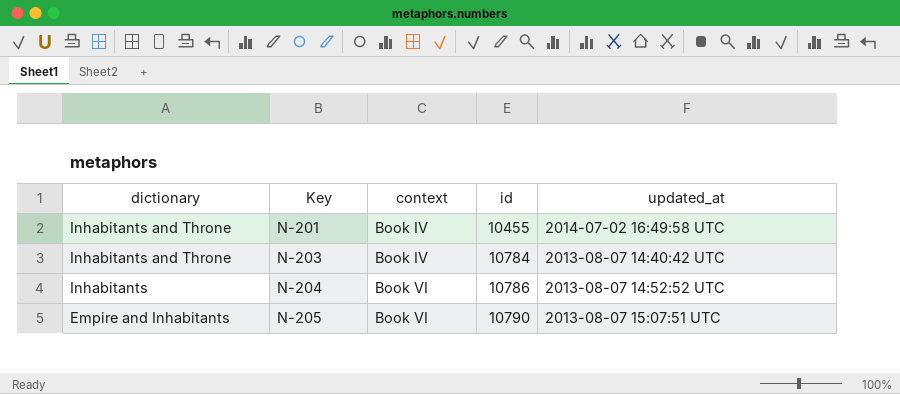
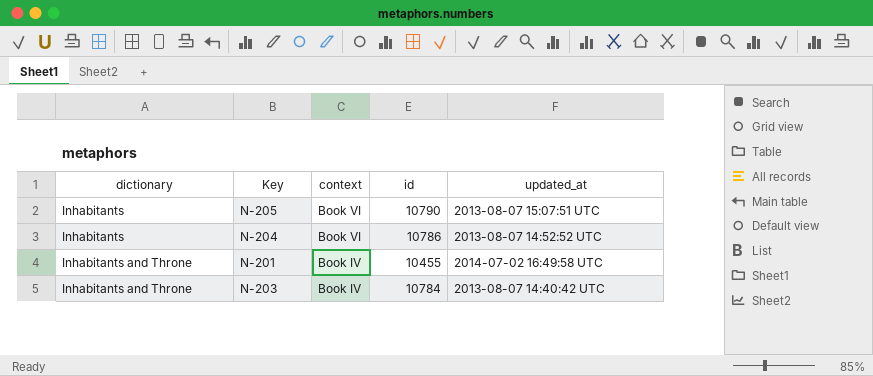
row order: dictionary descending -> dictionary ascending
N-205 | dictionary: Empire and Inhabitants -> Inhabitants

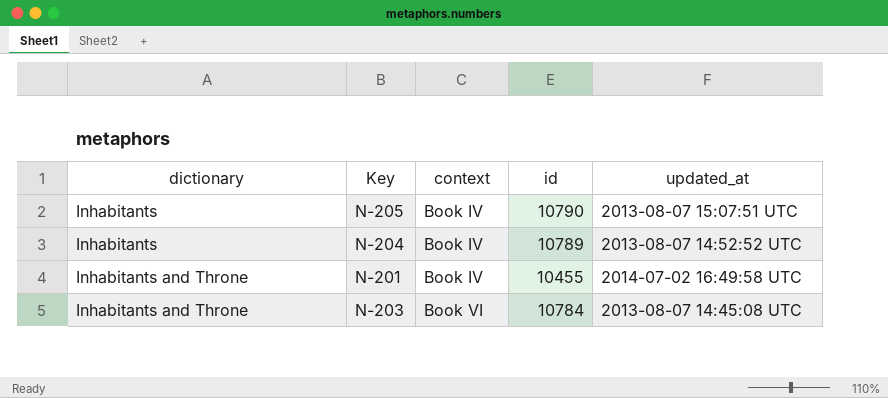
N-205 | context: Book VI -> Book IV
N-204 | context: Book VI -> Book IV
N-204 | id: 10786 -> 10789
N-203 | context: Book IV -> Book VI
N-203 | updated_at: 2013-08-07 14:40:42 UTC -> 2013-08-07 14:45:08 UTC

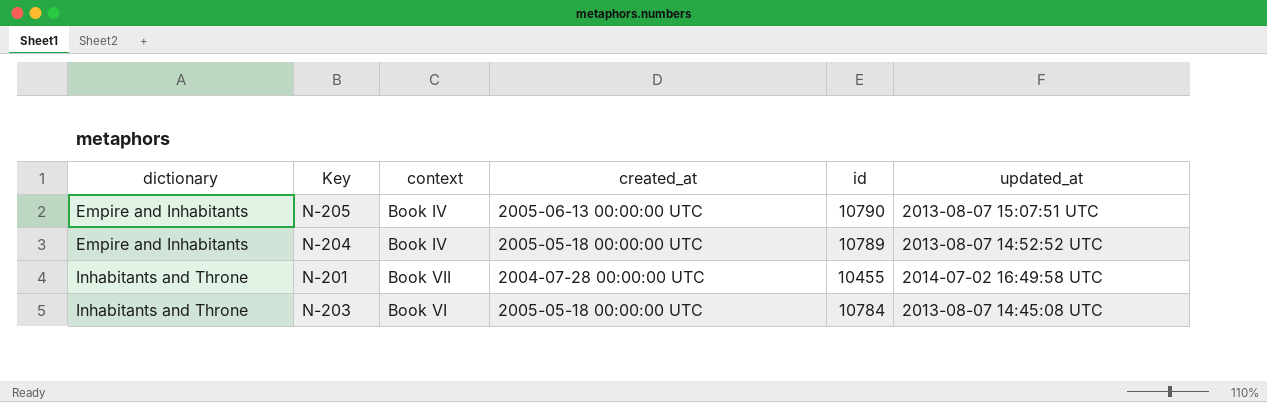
column created_at | position: none -> 4
N-205 | dictionary: Inhabitants -> Empire and Inhabitants
N-204 | dictionary: Inhabitants -> Empire and Inhabitants
N-201 | context: Book IV -> Book VII

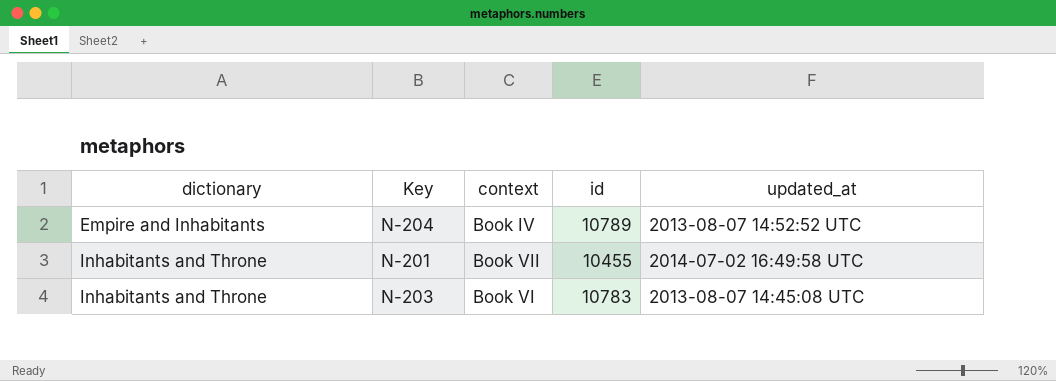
column created_at | position: 4 -> none
row N-205: Empire and Inhabitants | Book IV | 2005-06-13 00:00:00 UTC | 10790 | 2013-08-07 15:07:51 UTC -> none
N-203 | id: 10784 -> 10783

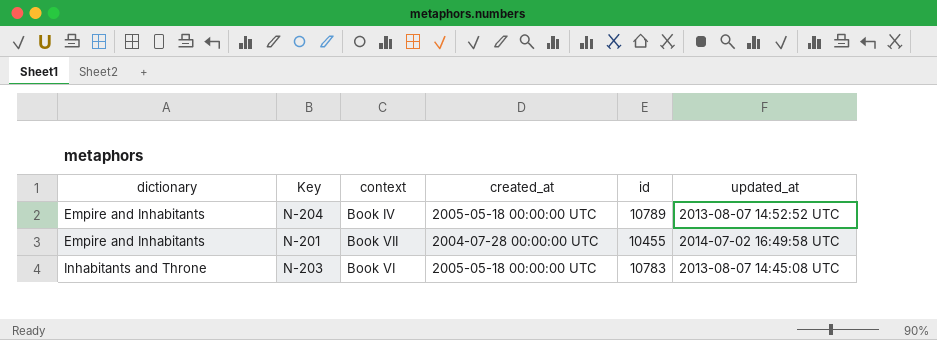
column created_at | position: none -> 4
N-201 | dictionary: Inhabitants and Throne -> Empire and Inhabitants

